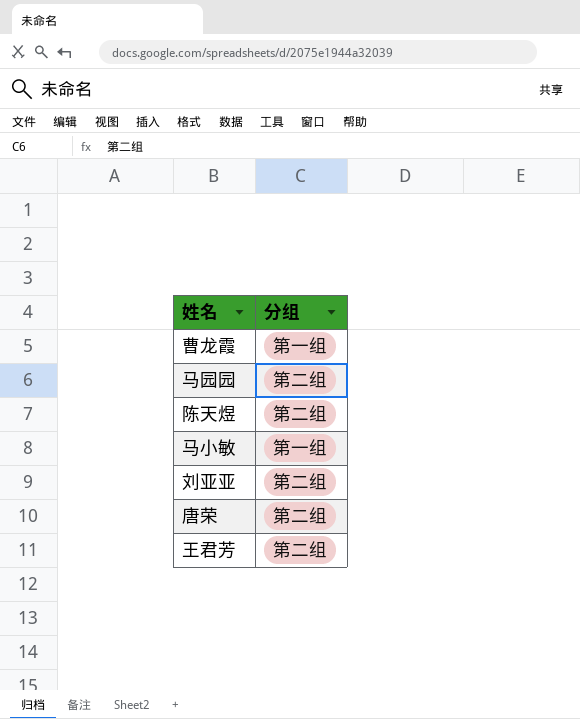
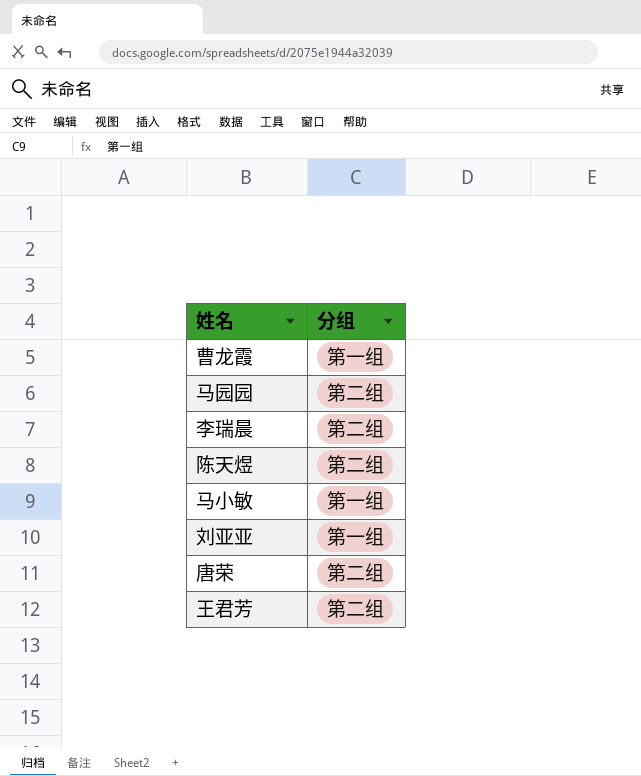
row 李瑞晨: none -> 第二组
刘亚亚 | 分组: 第二组 -> 第一组

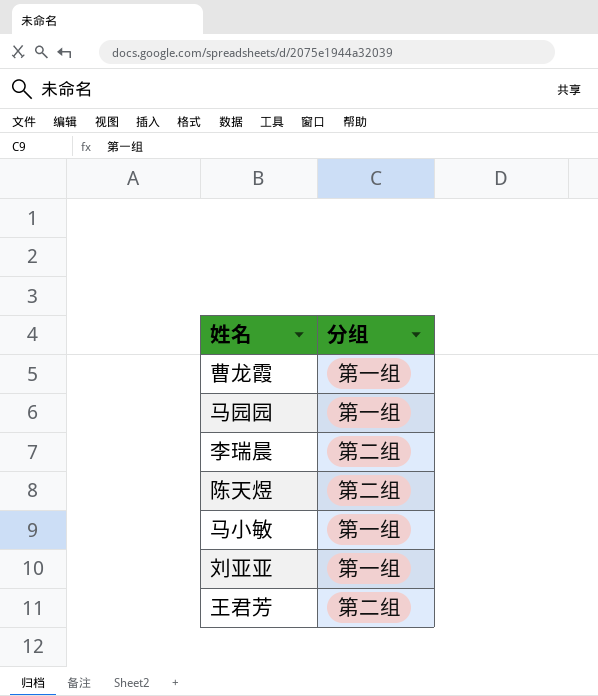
row 唐荣: 第二组 -> none
马园园 | 分组: 第二组 -> 第一组

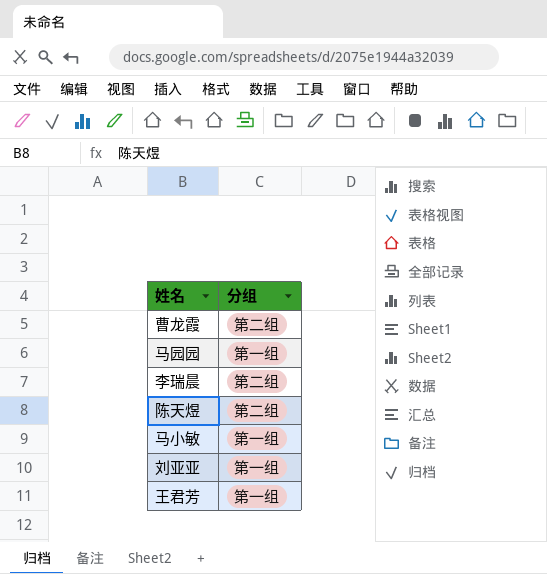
曹龙霞 | 分组: 第一组 -> 第二组
王君芳 | 分组: 第二组 -> 第一组

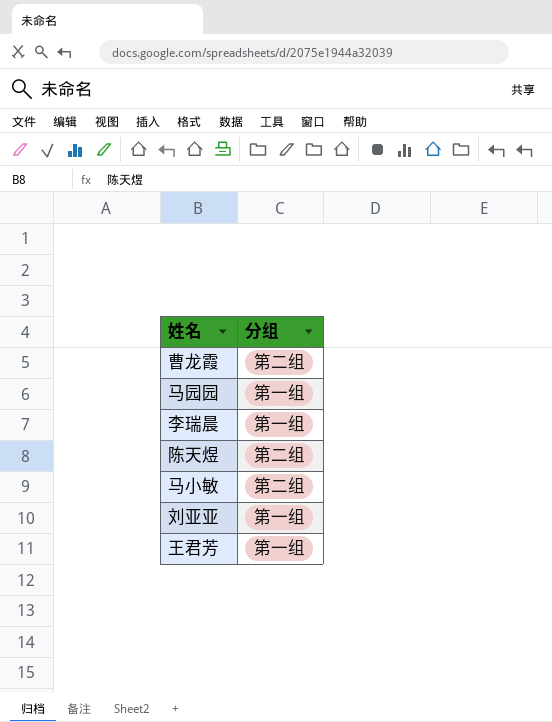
李瑞晨 | 分组: 第二组 -> 第一组
马小敏 | 分组: 第一组 -> 第二组

